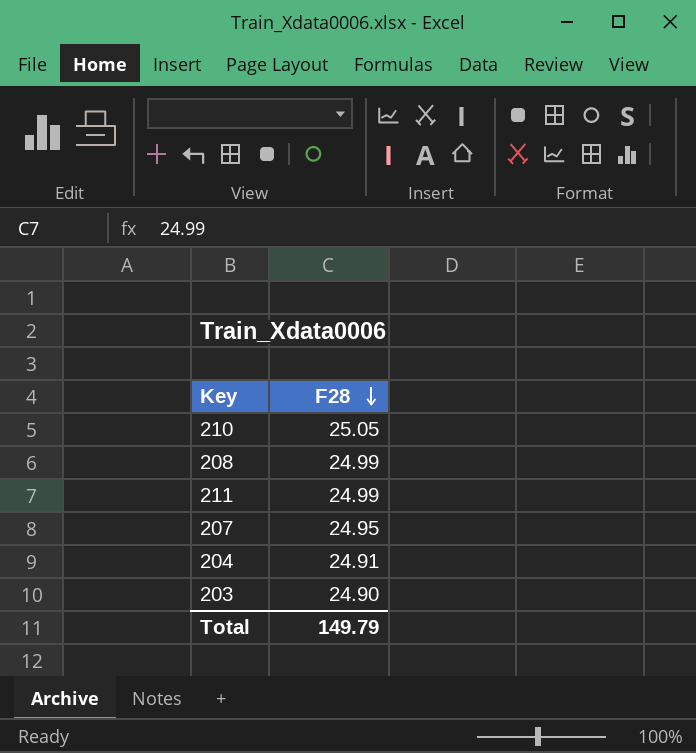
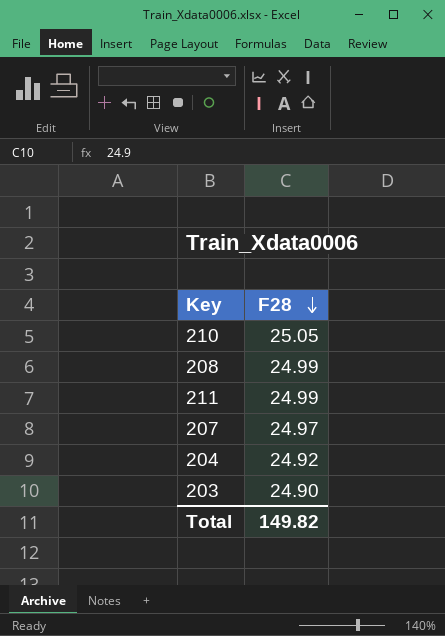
207 | F28: 24.95 -> 24.97
204 | F28: 24.91 -> 24.92
Total | F28: 149.79 -> 149.82

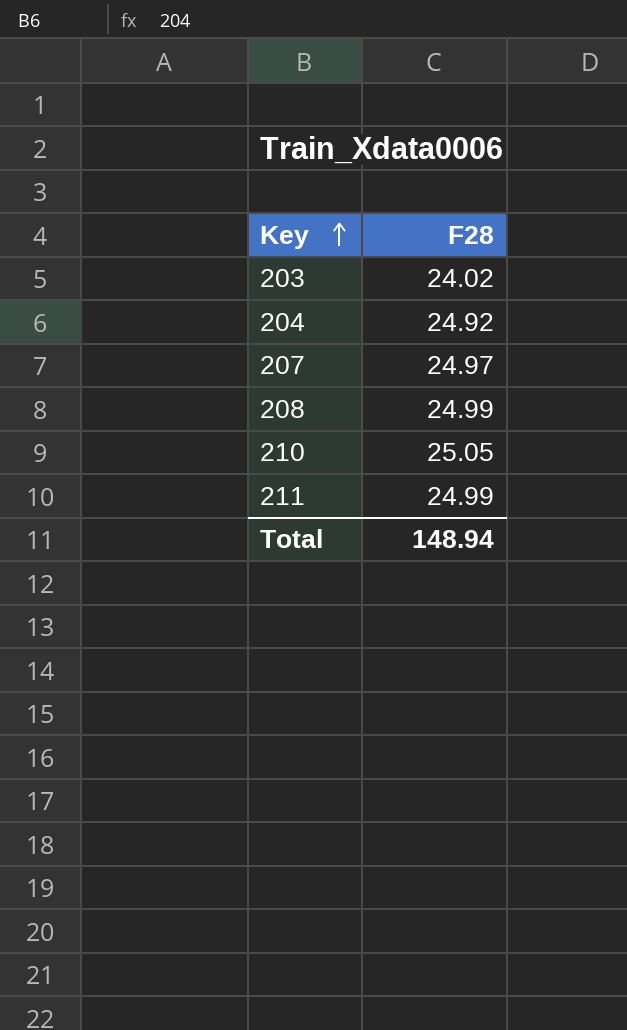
row order: F28 descending -> Key ascending
203 | F28: 24.90 -> 24.02
Total | F28: 149.82 -> 148.94

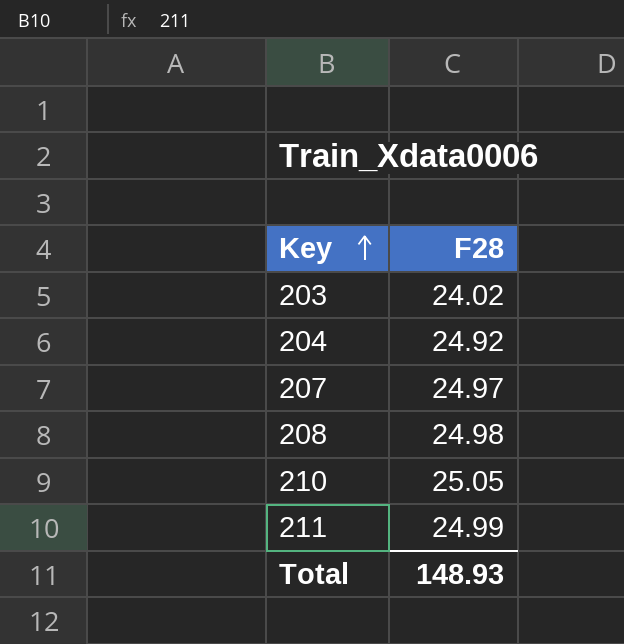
208 | F28: 24.99 -> 24.98
Total | F28: 148.94 -> 148.93

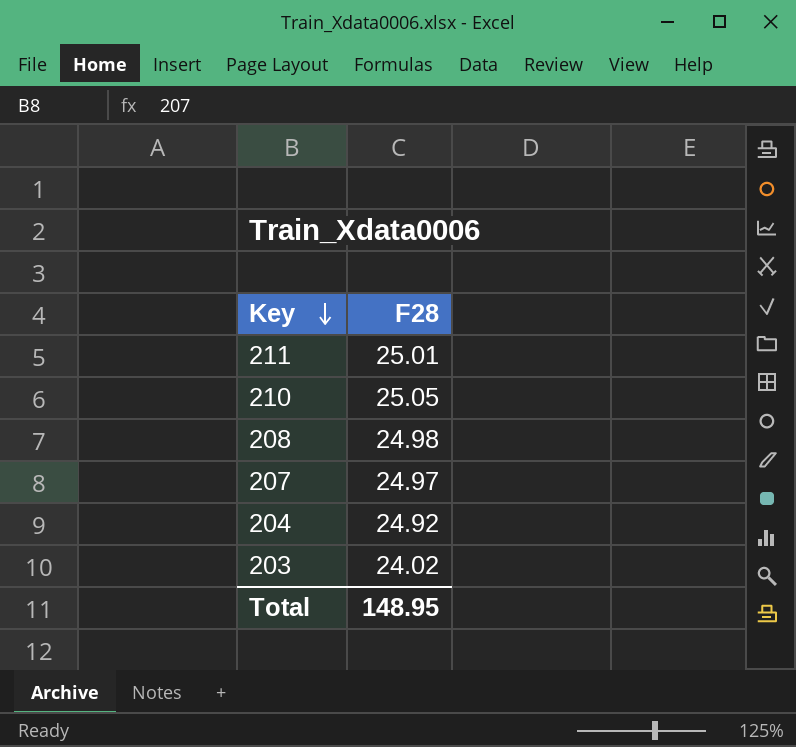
row order: Key ascending -> Key descending
211 | F28: 24.99 -> 25.01
Total | F28: 148.93 -> 148.95

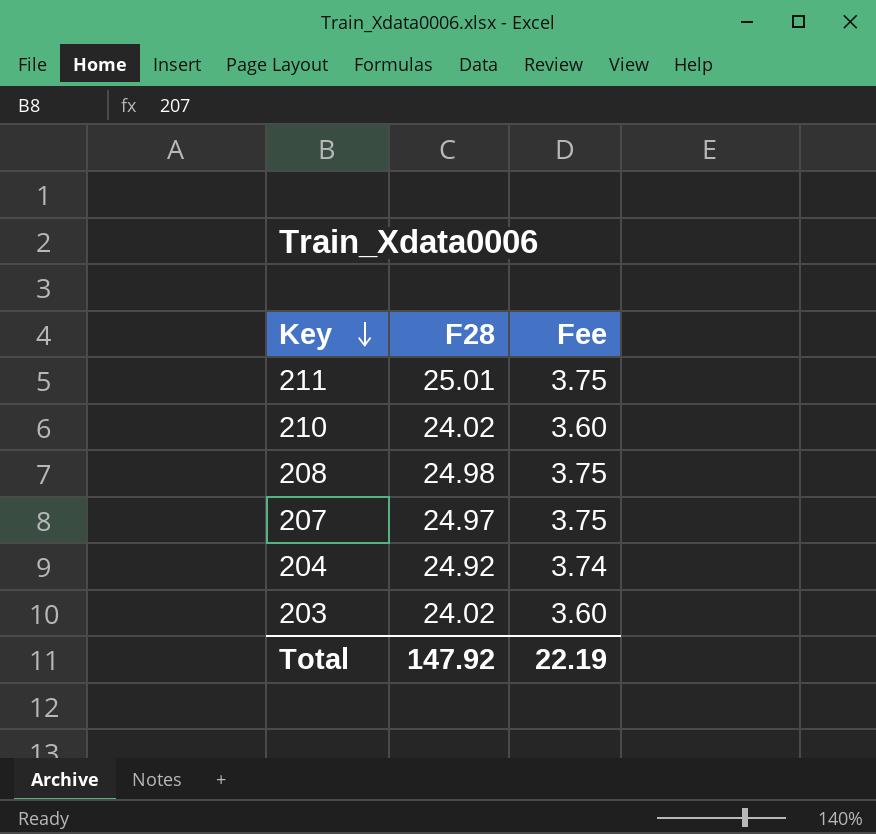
column Fee | formula: none -> [F28] * 0.15
210 | F28: 25.05 -> 24.02
Total | F28: 148.95 -> 147.92

